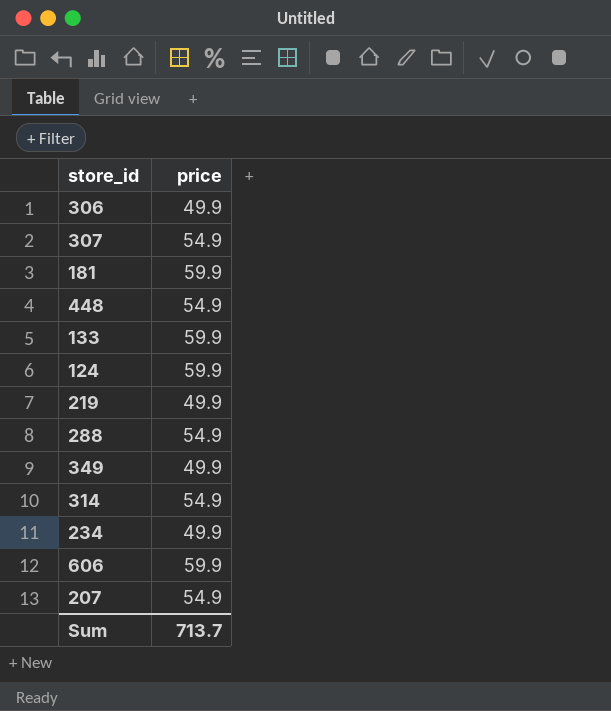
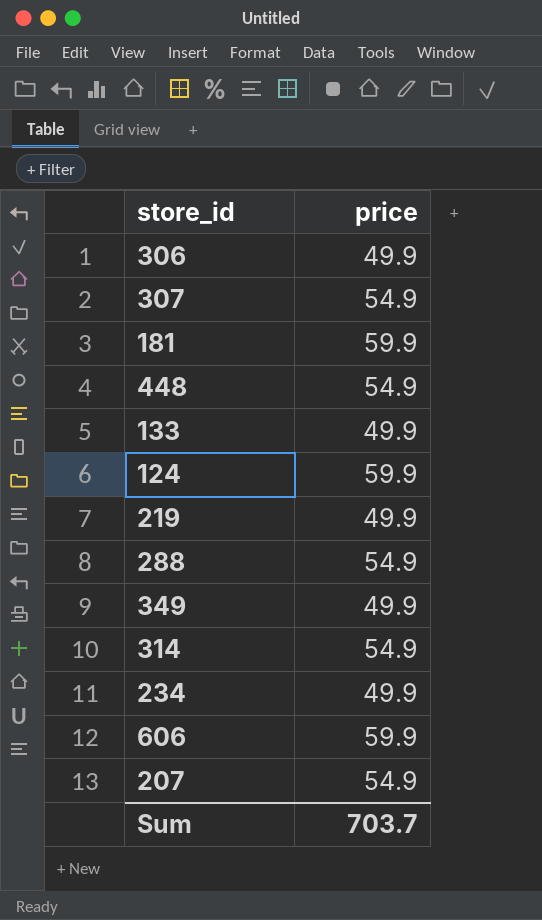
133 | price: 59.9 -> 49.9
Sum | price: 713.7 -> 703.7

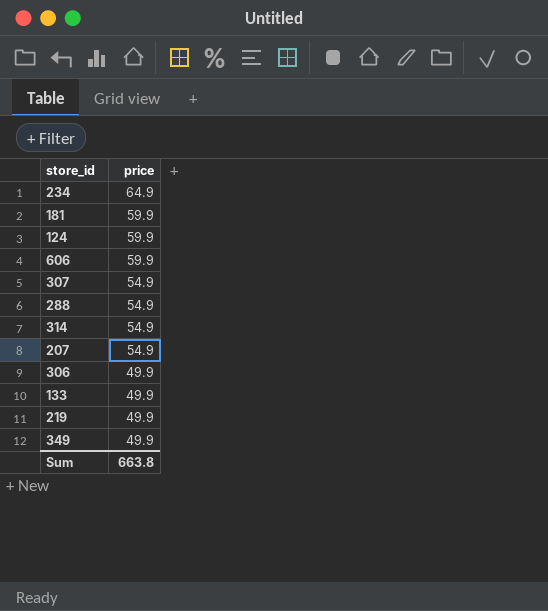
row order: none -> price descending
row 448: 54.9 -> none
234 | price: 49.9 -> 64.9
Sum | price: 703.7 -> 663.8

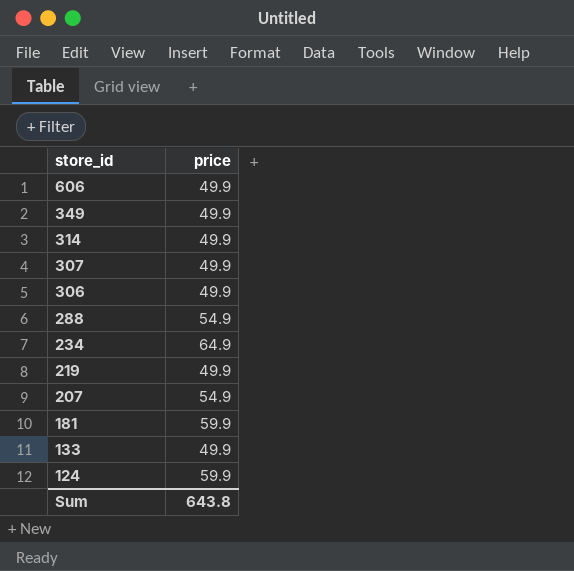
row order: price descending -> store_id descending
606 | price: 59.9 -> 49.9
314 | price: 54.9 -> 49.9
307 | price: 54.9 -> 49.9
Sum | price: 663.8 -> 643.8

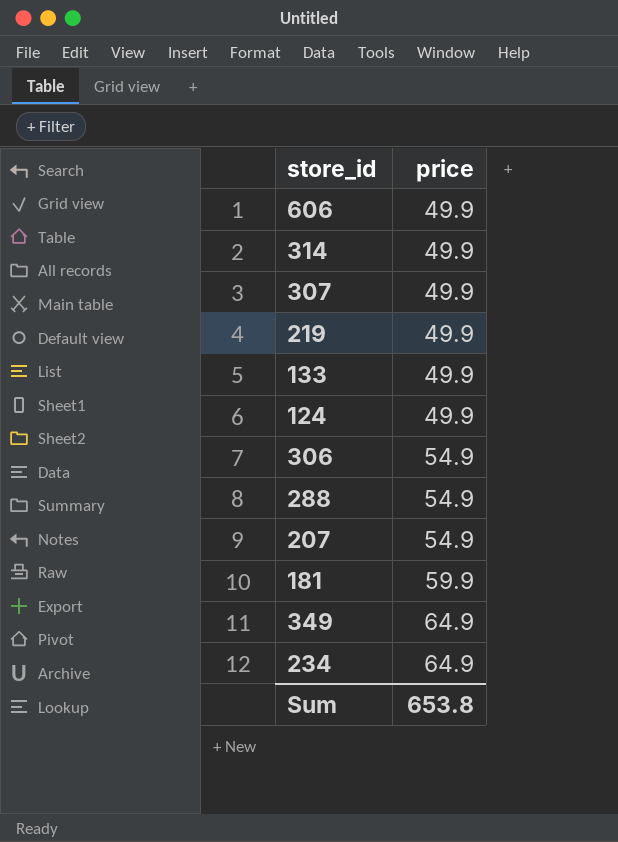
row order: store_id descending -> price ascending
124 | price: 59.9 -> 49.9
306 | price: 49.9 -> 54.9
349 | price: 49.9 -> 64.9
Sum | price: 643.8 -> 653.8

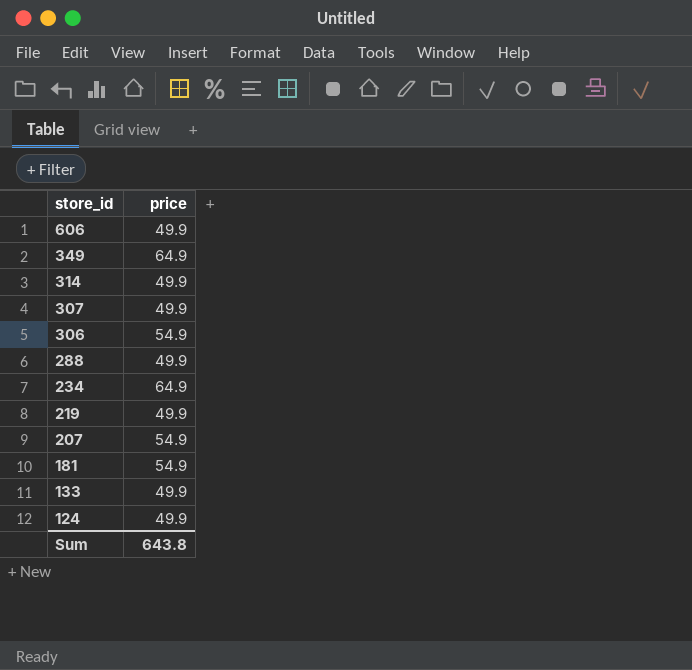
row order: price ascending -> store_id descending
288 | price: 54.9 -> 49.9
181 | price: 59.9 -> 54.9
Sum | price: 653.8 -> 643.8

